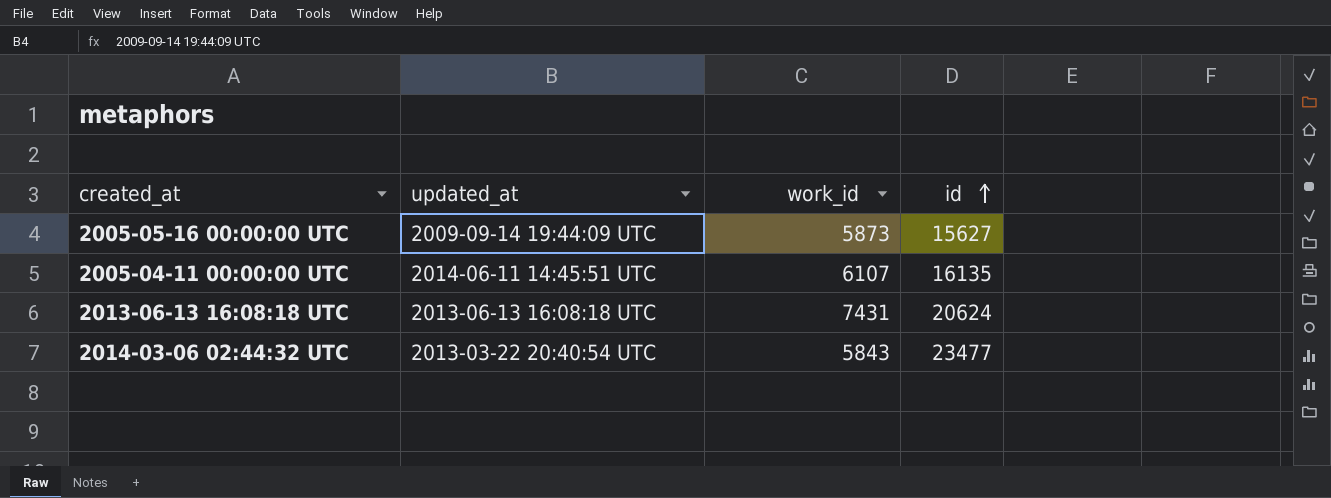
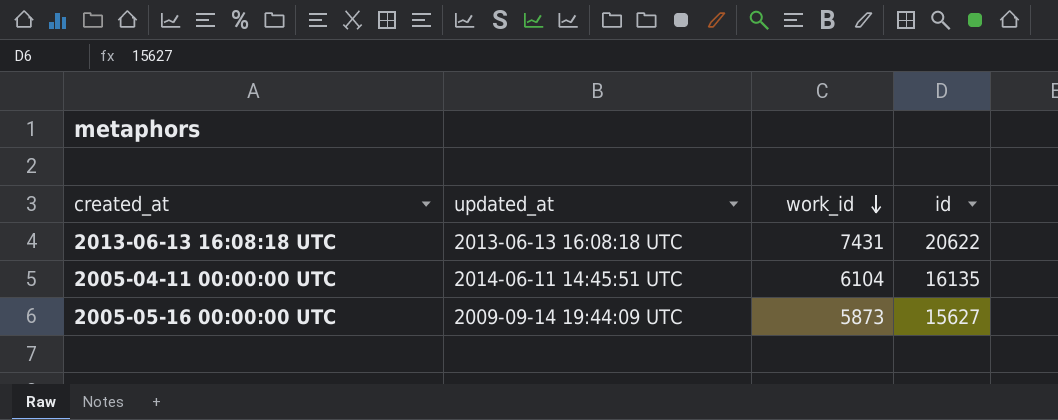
row order: id ascending -> work_id descending
row 2014-03-06 02:44:32 UTC: 2013-03-22 20:40:54 UTC | 5843 | 23477 -> none
2013-06-13 16:08:18 UTC | id: 20624 -> 20622
2005-04-11 00:00:00 UTC | work_id: 6107 -> 6104

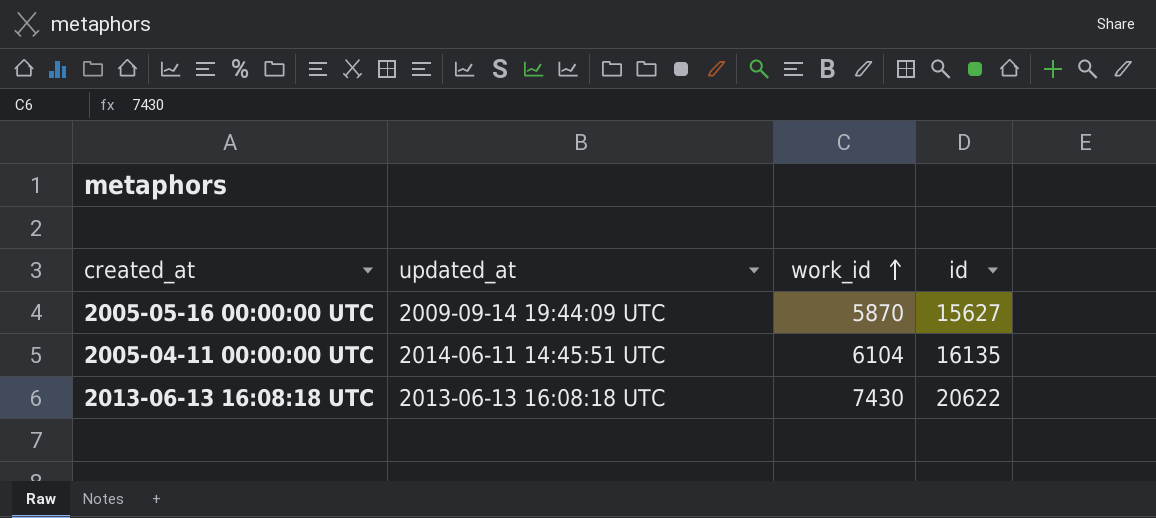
row order: work_id descending -> work_id ascending
2005-05-16 00:00:00 UTC | work_id: 5873 -> 5870
2013-06-13 16:08:18 UTC | work_id: 7431 -> 7430

